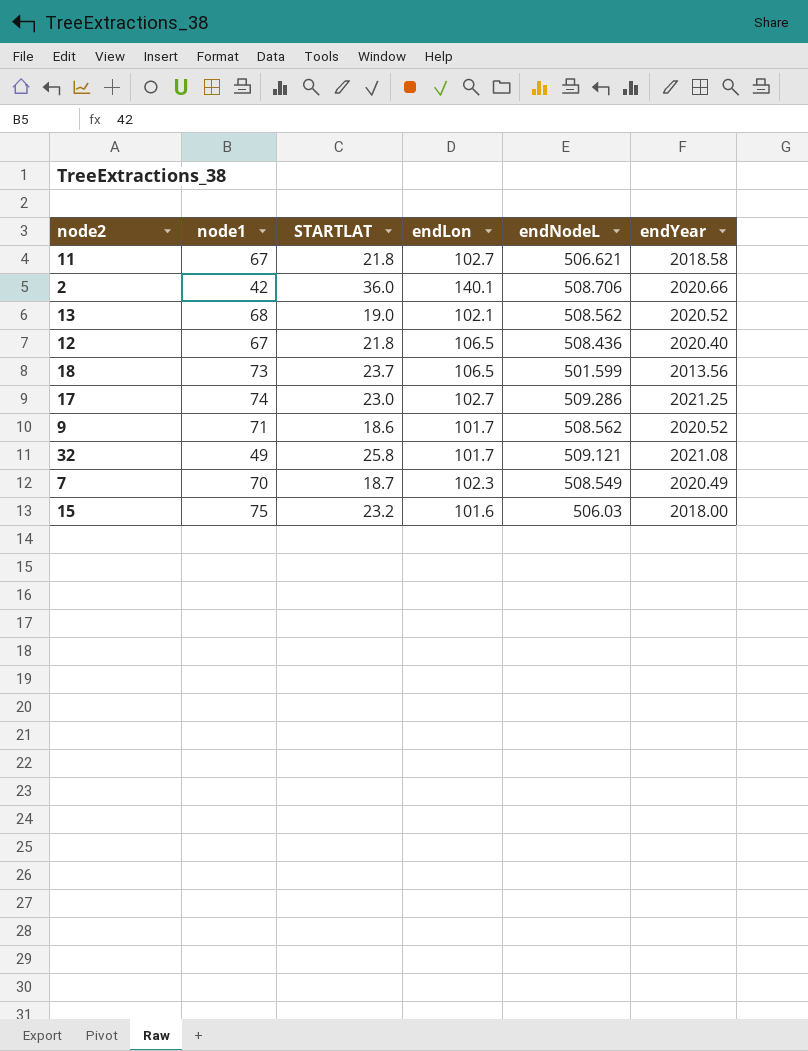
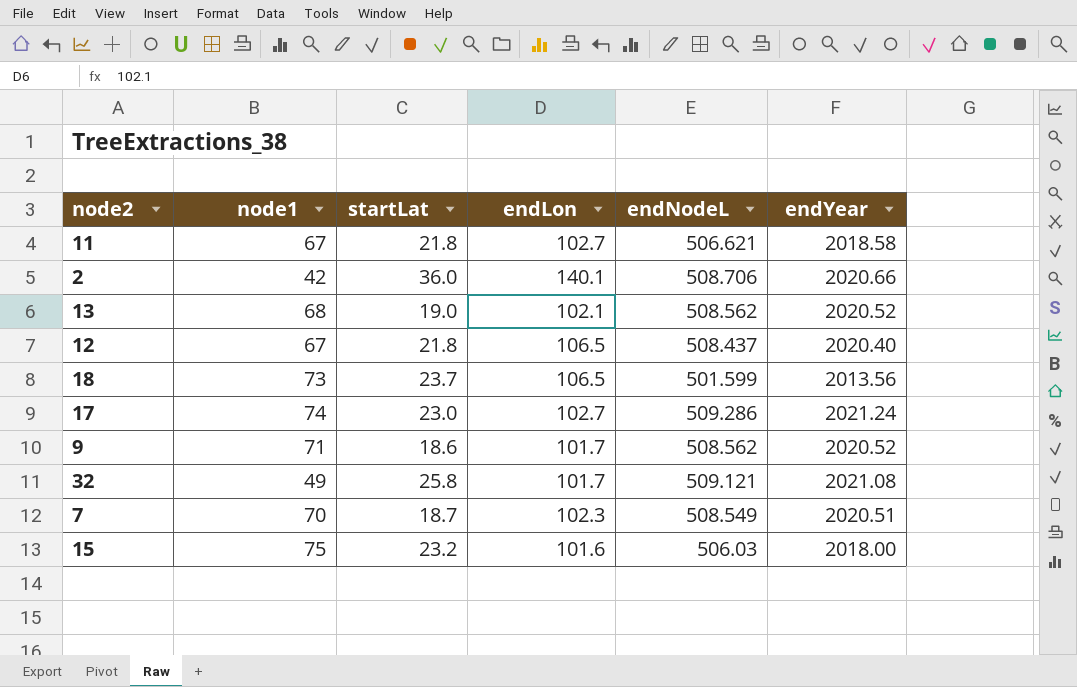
column name: STARTLAT -> startLat
12 | endNodeL: 508.436 -> 508.437
17 | endYear: 2021.25 -> 2021.24
7 | endYear: 2020.49 -> 2020.51

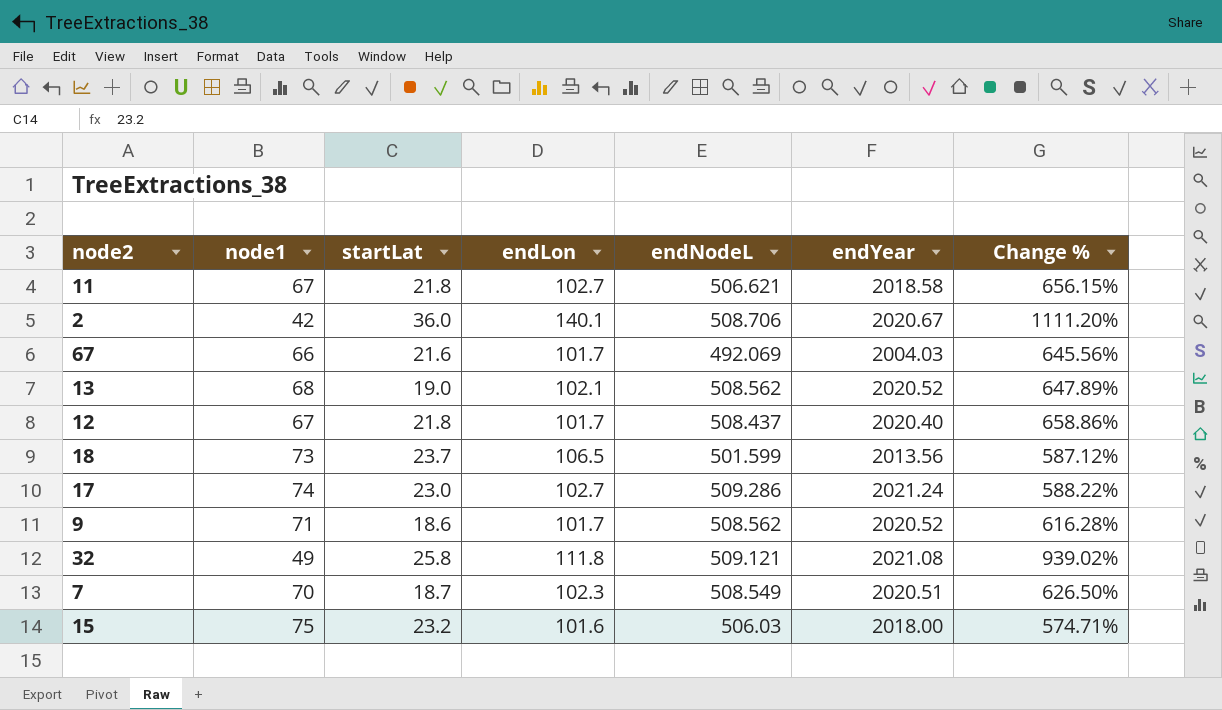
column Change % | formula: none -> ([endNodeL] - [node1]) / [node1]
2 | endYear: 2020.66 -> 2020.67
row 67: none -> 66 | 21.6 | 101.7 | 492.069 | 2004.03 | 645.56%
12 | endLon: 106.5 -> 101.7
32 | endLon: 101.7 -> 111.8

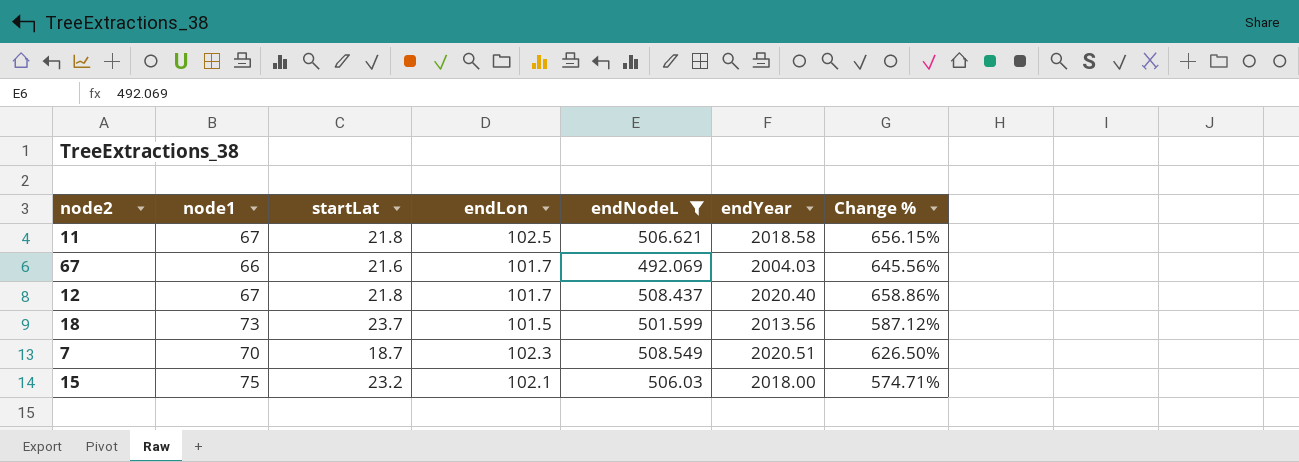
filter: none -> endNodeL <= 508.549
11 | endLon: 102.7 -> 102.5
18 | endLon: 106.5 -> 101.5
15 | endLon: 101.6 -> 102.1

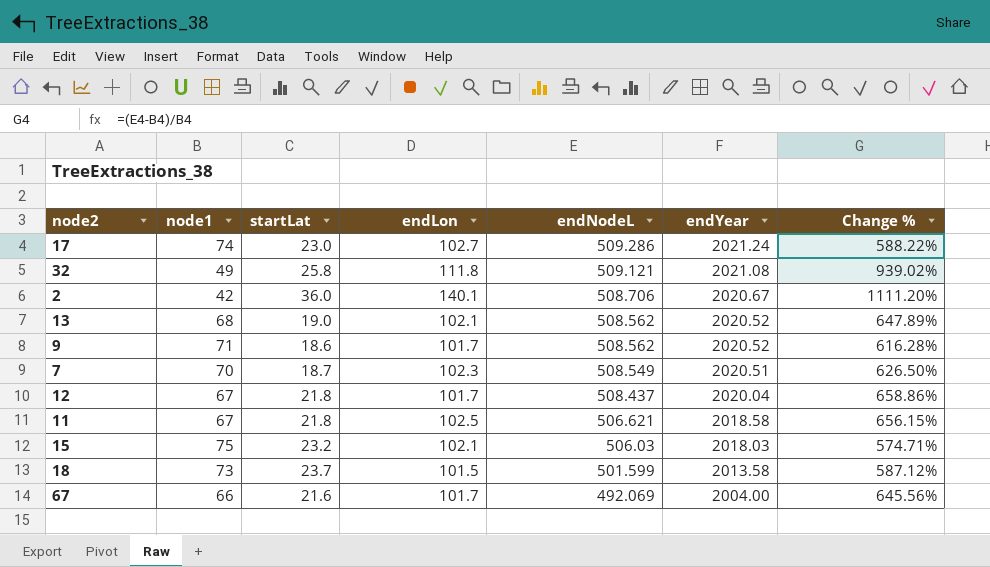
filter: endNodeL <= 508.549 -> none
row order: none -> endNodeL descending
12 | endYear: 2020.40 -> 2020.04
15 | endYear: 2018.00 -> 2018.03
18 | endYear: 2013.56 -> 2013.58
67 | endYear: 2004.03 -> 2004.00

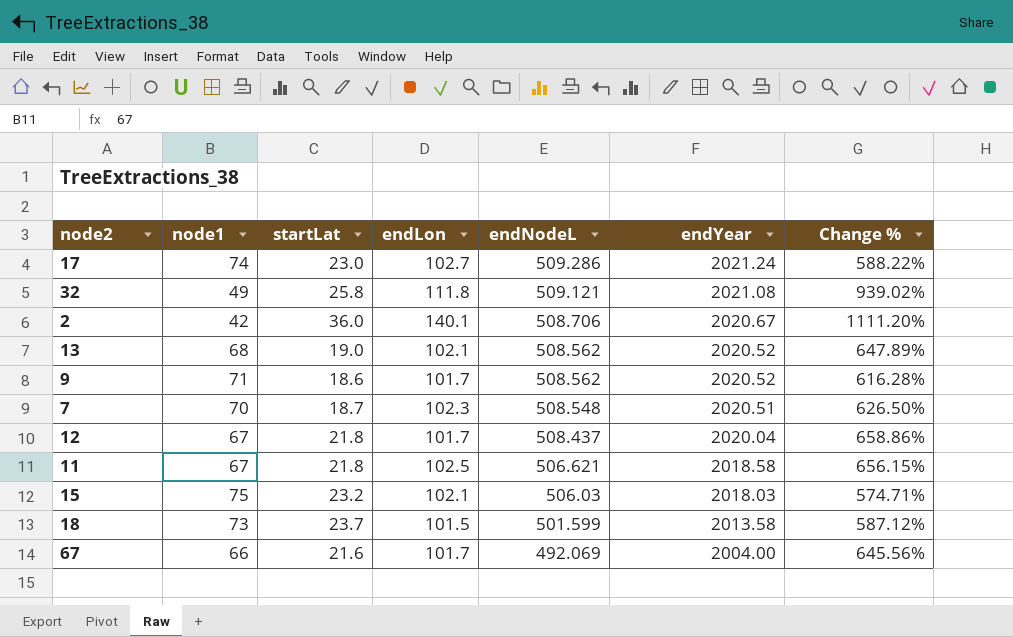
7 | endNodeL: 508.549 -> 508.548

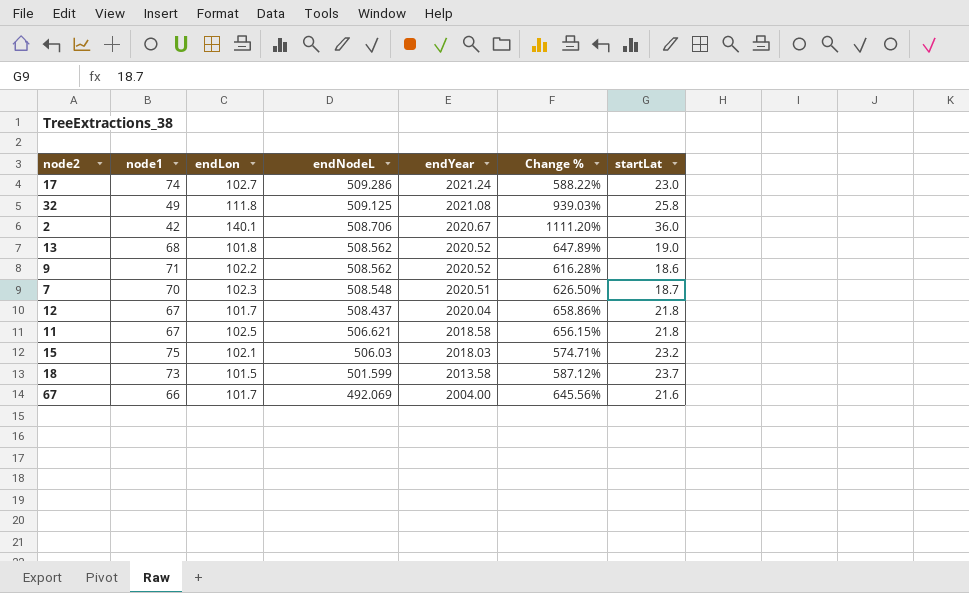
column startLat | position: 3 -> 7
32 | endNodeL: 509.121 -> 509.125
32 | Change %: 939.02% -> 939.03%
13 | endLon: 102.1 -> 101.8
9 | endLon: 101.7 -> 102.2

